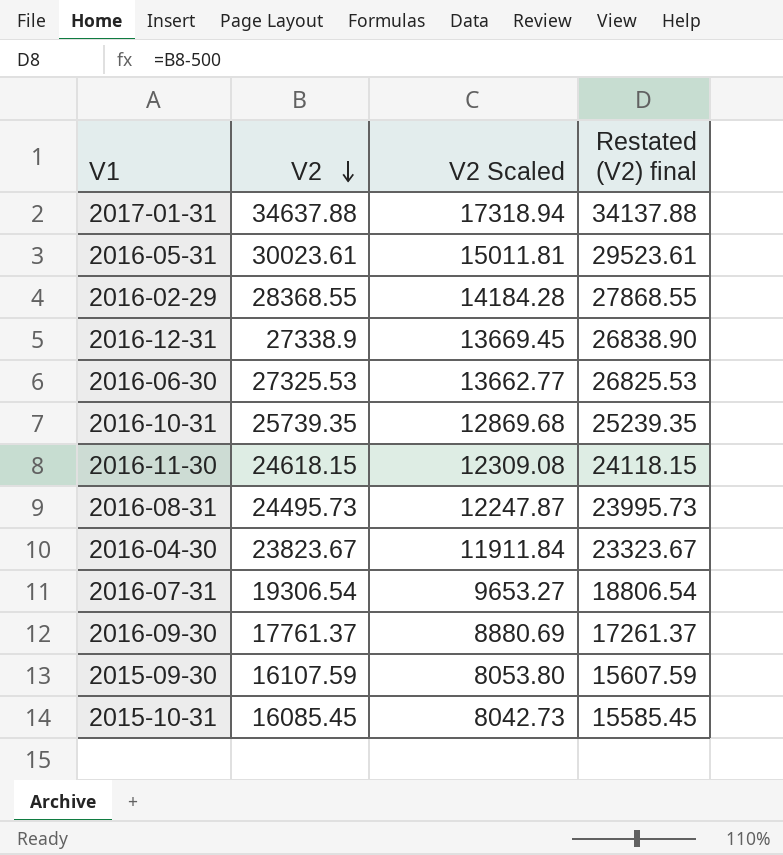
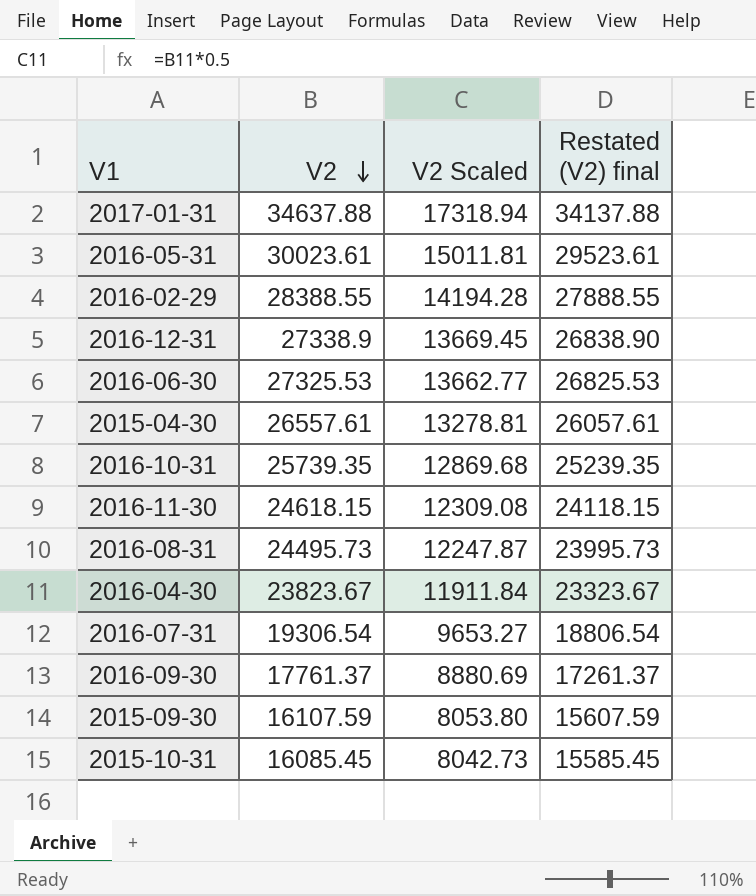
2016-02-29 | V2: 28368.55 -> 28388.55
2016-02-29 | V2 Scaled: 14184.28 -> 14194.28
2016-02-29 | Restated (V2) final: 27868.55 -> 27888.55
row 2015-04-30: none -> 26557.61 | 13278.81 | 26057.61

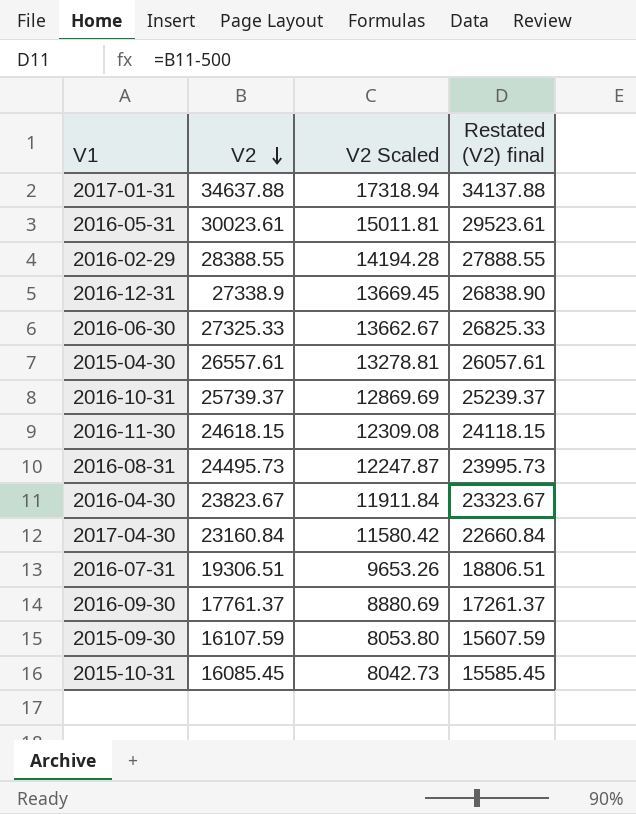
2016-06-30 | V2: 27325.53 -> 27325.33
2016-06-30 | V2 Scaled: 13662.77 -> 13662.67
2016-06-30 | Restated (V2) final: 26825.53 -> 26825.33
2016-10-31 | V2: 25739.35 -> 25739.37
2016-10-31 | V2 Scaled: 12869.68 -> 12869.69
2016-10-31 | Restated (V2) final: 25239.35 -> 25239.37
row 2017-04-30: none -> 23160.84 | 11580.42 | 22660.84
2016-07-31 | V2: 19306.54 -> 19306.51
2016-07-31 | V2 Scaled: 9653.27 -> 9653.26
2016-07-31 | Restated (V2) final: 18806.54 -> 18806.51

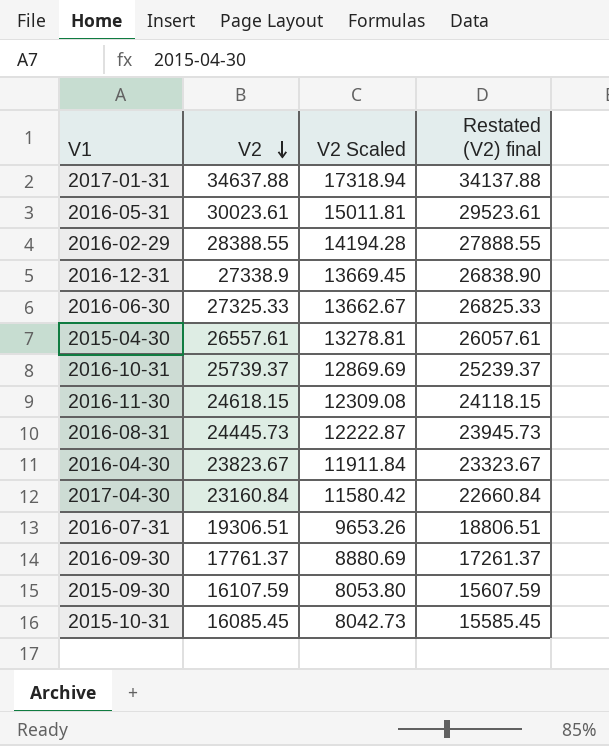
2016-08-31 | V2: 24495.73 -> 24445.73
2016-08-31 | V2 Scaled: 12247.87 -> 12222.87
2016-08-31 | Restated (V2) final: 23995.73 -> 23945.73

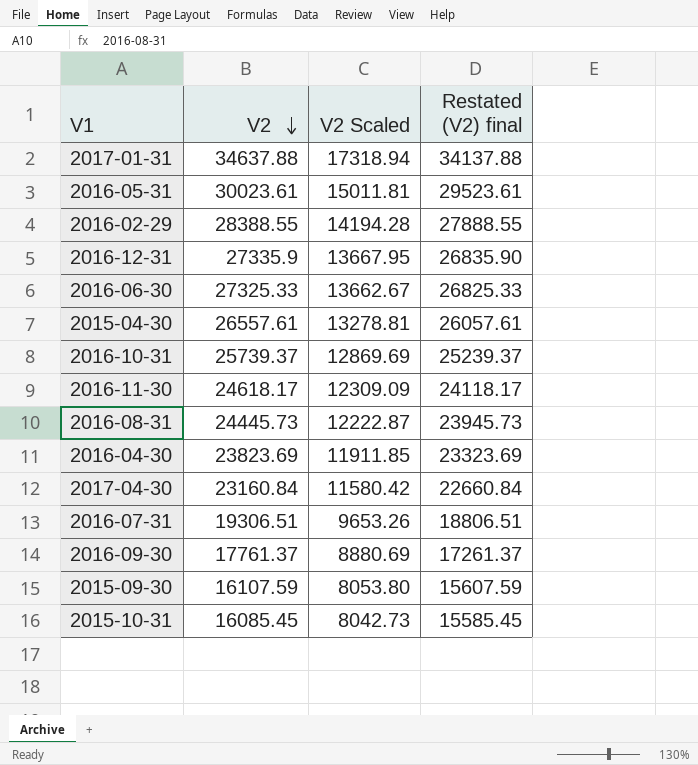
2016-12-31 | V2: 27338.9 -> 27335.9
2016-12-31 | V2 Scaled: 13669.45 -> 13667.95
2016-12-31 | Restated (V2) final: 26838.90 -> 26835.90
2016-11-30 | V2: 24618.15 -> 24618.17
2016-11-30 | V2 Scaled: 12309.08 -> 12309.09
2016-11-30 | Restated (V2) final: 24118.15 -> 24118.17
2016-04-30 | V2: 23823.67 -> 23823.69
2016-04-30 | V2 Scaled: 11911.84 -> 11911.85
2016-04-30 | Restated (V2) final: 23323.67 -> 23323.69

